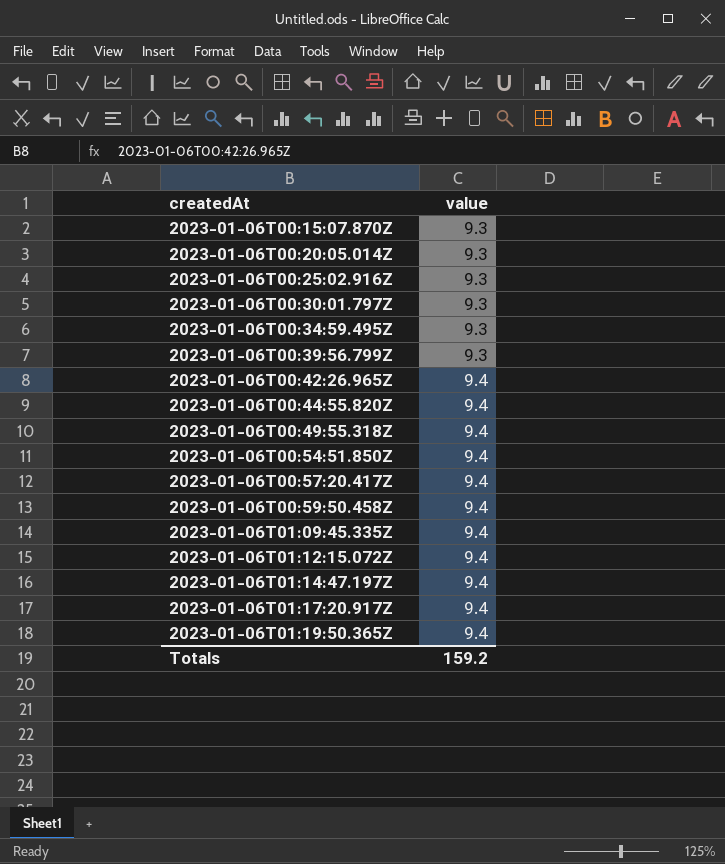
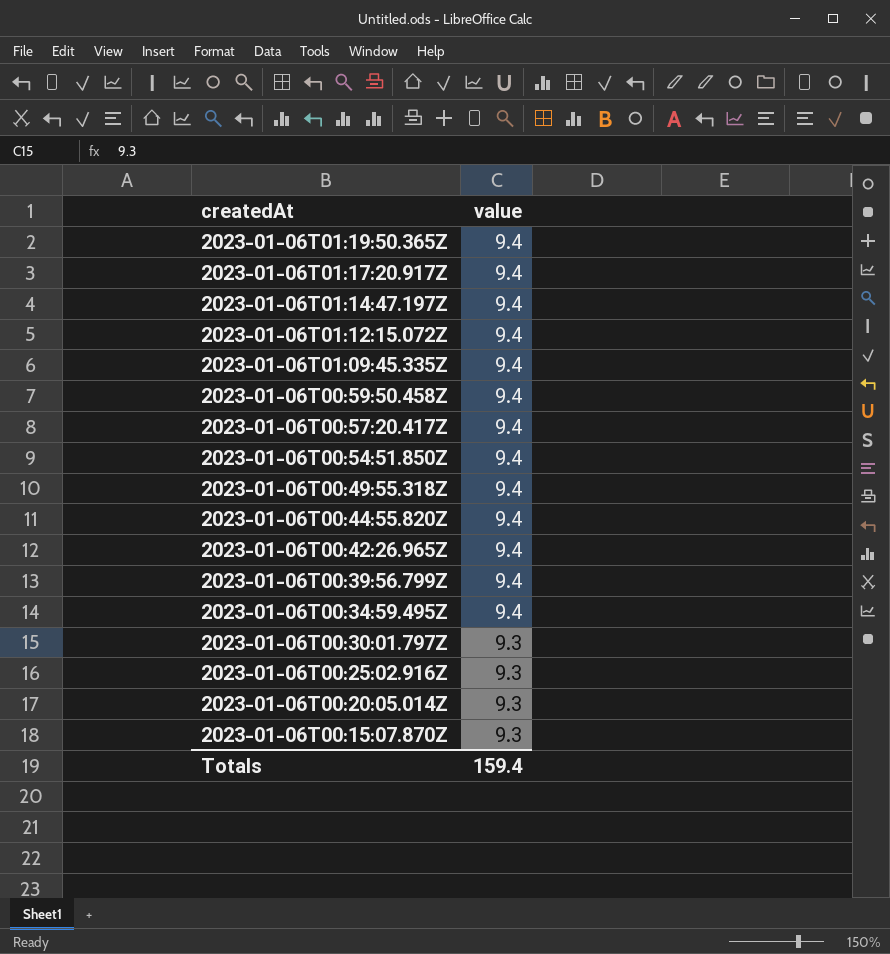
row order: createdAt ascending -> createdAt descending
2023-01-06T00:39:56.799Z | value: 9.3 -> 9.4
2023-01-06T00:34:59.495Z | value: 9.3 -> 9.4
Totals | value: 159.2 -> 159.4

